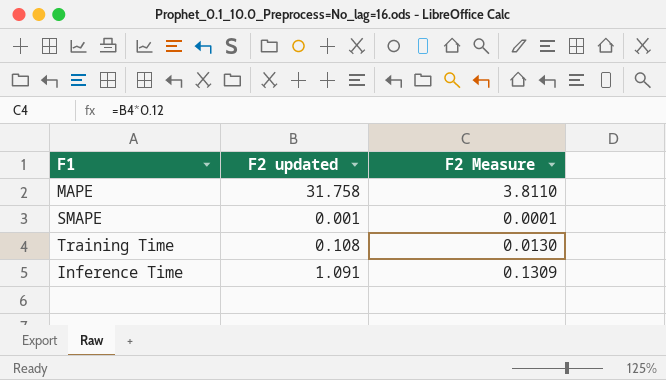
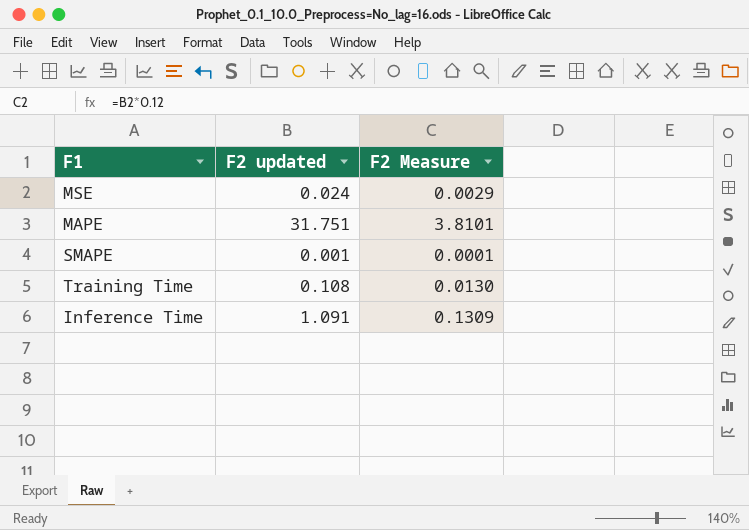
row MSE: none -> 0.024 | 0.0029
MAPE | F2 updated: 31.758 -> 31.751
MAPE | F2 Measure: 3.8110 -> 3.8101

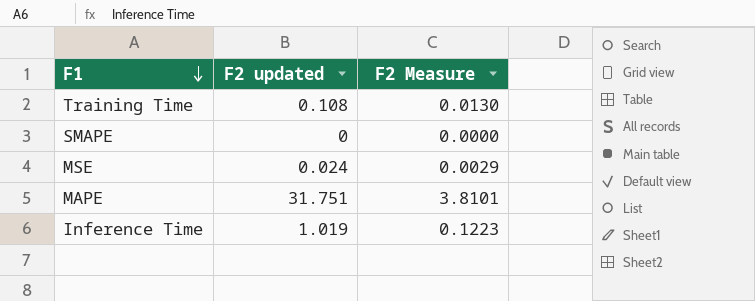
row order: none -> F1 descending
SMAPE | F2 updated: 0.001 -> 0
SMAPE | F2 Measure: 0.0001 -> 0.0000
Inference Time | F2 updated: 1.091 -> 1.019
Inference Time | F2 Measure: 0.1309 -> 0.1223

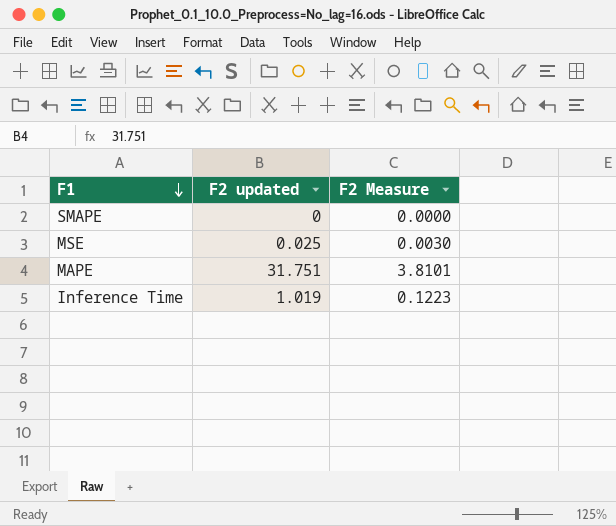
row Training Time: 0.108 | 0.0130 -> none
MSE | F2 updated: 0.024 -> 0.025
MSE | F2 Measure: 0.0029 -> 0.0030

